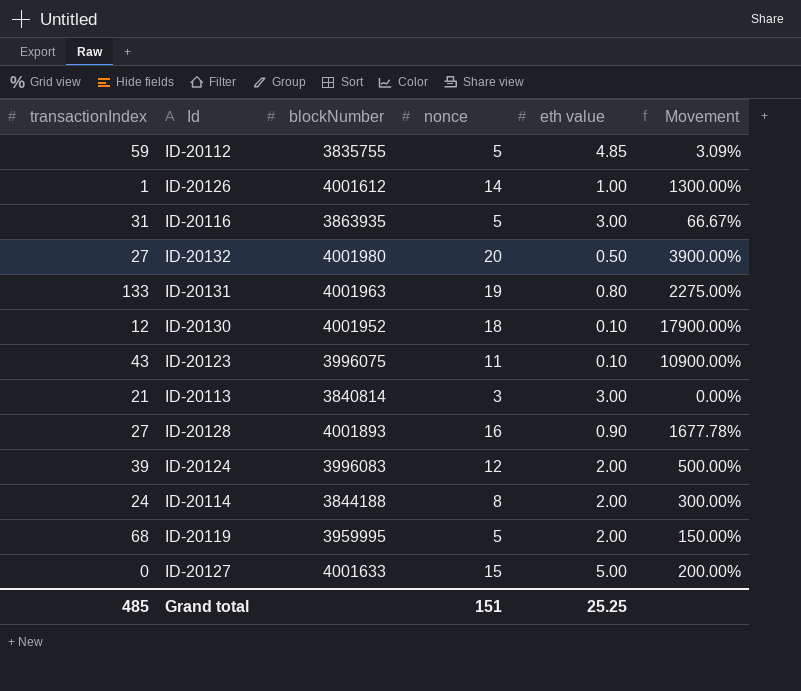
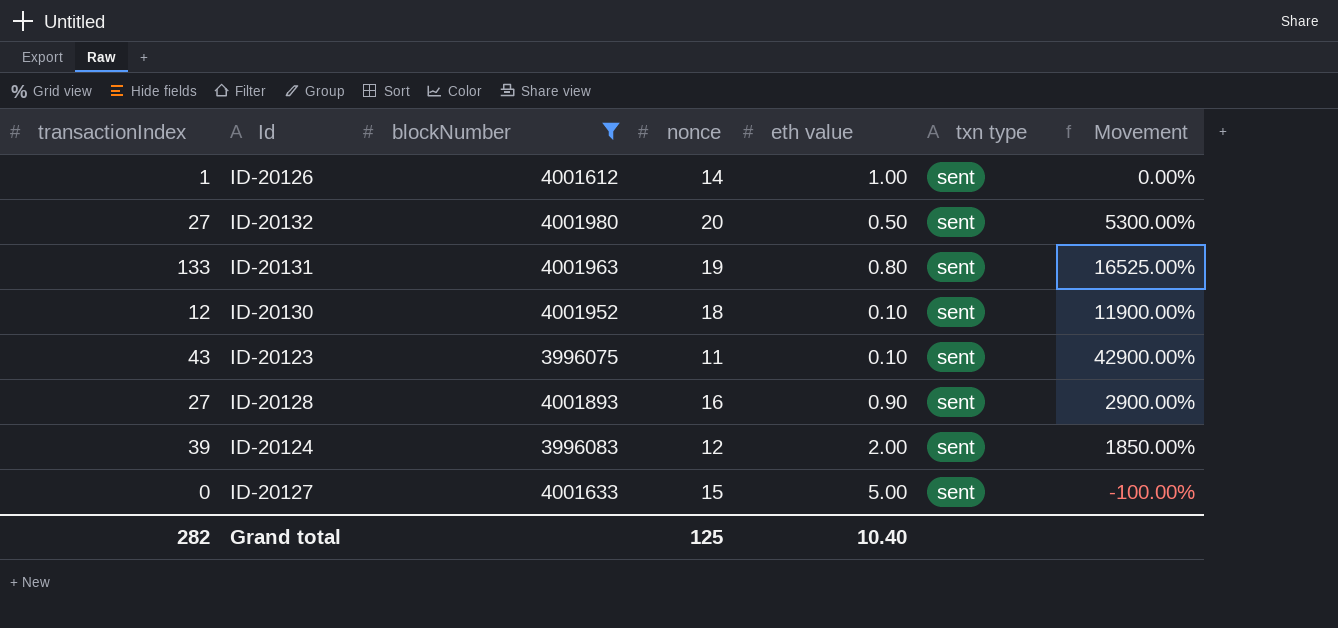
filter: none -> blockNumber >= 3996075
column txn type | position: none -> 6
column Movement | formula: ([nonce] - [eth value]) / [eth value] -> ([transactionIndex] - [eth value]) / [eth value]
Grand total | transactionIndex: 485 -> 282
Grand total | nonce: 151 -> 125
Grand total | eth value: 25.25 -> 10.40

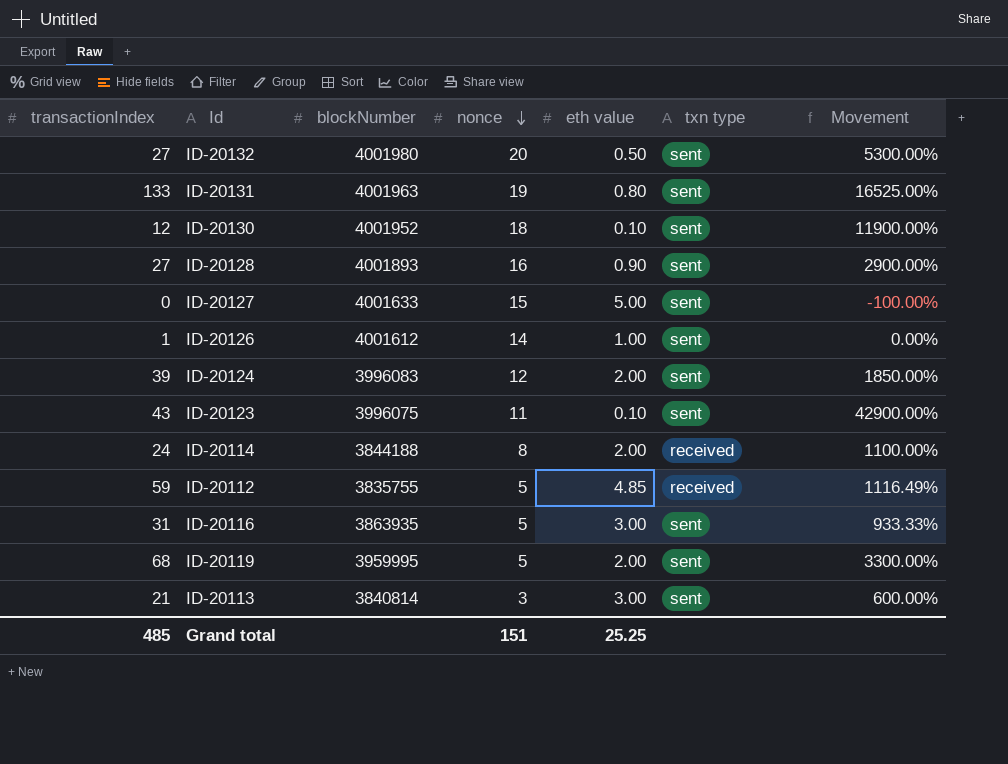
filter: blockNumber >= 3996075 -> none
row order: none -> nonce descending
Grand total | transactionIndex: 282 -> 485
Grand total | nonce: 125 -> 151
Grand total | eth value: 10.40 -> 25.25

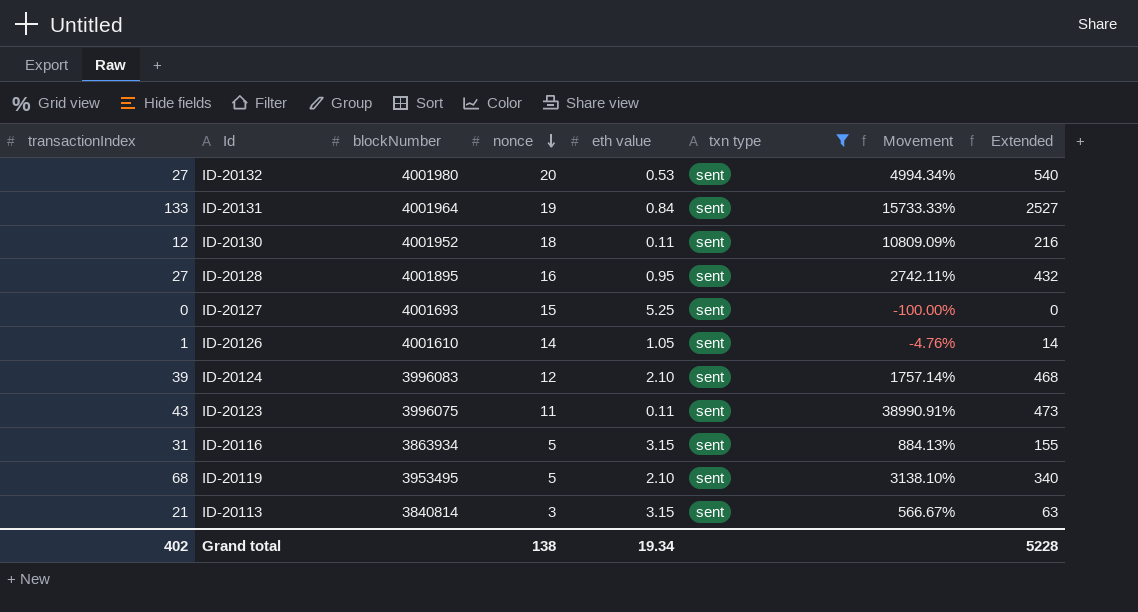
filter: none -> txn type = sent
column Extended | formula: none -> [transactionIndex] * [nonce]
ID-20132 | eth value: 0.50 -> 0.53
ID-20132 | Movement: 5300.00% -> 4994.34%
ID-20131 | blockNumber: 4001963 -> 4001964
ID-20131 | eth value: 0.80 -> 0.84
ID-20131 | Movement: 16525.00% -> 15733.33%
ID-20130 | eth value: 0.10 -> 0.11
ID-20130 | Movement: 11900.00% -> 10809.09%
ID-20128 | blockNumber: 4001893 -> 4001895
ID-20128 | eth value: 0.90 -> 0.95
ID-20128 | Movement: 2900.00% -> 2742.11%
ID-20127 | blockNumber: 4001633 -> 4001693
ID-20127 | eth value: 5.00 -> 5.25
ID-20126 | blockNumber: 4001612 -> 4001610
ID-20126 | eth value: 1.00 -> 1.05
ID-20126 | Movement: 0.00% -> -4.76%
ID-20124 | eth value: 2.00 -> 2.10
ID-20124 | Movement: 1850.00% -> 1757.14%
ID-20123 | eth value: 0.10 -> 0.11
ID-20123 | Movement: 42900.00% -> 38990.91%
ID-20116 | blockNumber: 3863935 -> 3863934
ID-20116 | eth value: 3.00 -> 3.15
ID-20116 | Movement: 933.33% -> 884.13%
ID-20119 | blockNumber: 3959995 -> 3953495
ID-20119 | eth value: 2.00 -> 2.10
ID-20119 | Movement: 3300.00% -> 3138.10%
ID-20113 | eth value: 3.00 -> 3.15
ID-20113 | Movement: 600.00% -> 566.67%
Grand total | transactionIndex: 485 -> 402
Grand total | nonce: 151 -> 138
Grand total | eth value: 25.25 -> 19.34

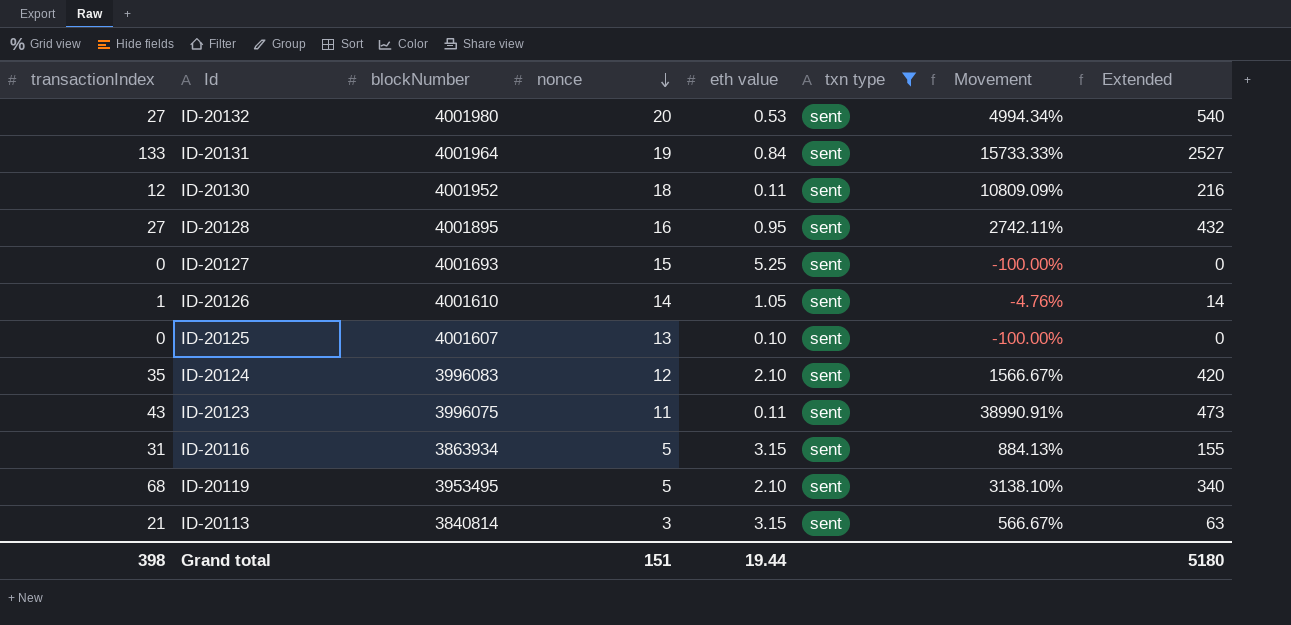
row ID-20125: none -> 0 | 4001607 | 13 | 0.10 | sent | -100.00% | 0
ID-20124 | transactionIndex: 39 -> 35
ID-20124 | Movement: 1757.14% -> 1566.67%
ID-20124 | Extended: 468 -> 420
Grand total | transactionIndex: 402 -> 398
Grand total | nonce: 138 -> 151
Grand total | eth value: 19.34 -> 19.44
Grand total | Extended: 5228 -> 5180

